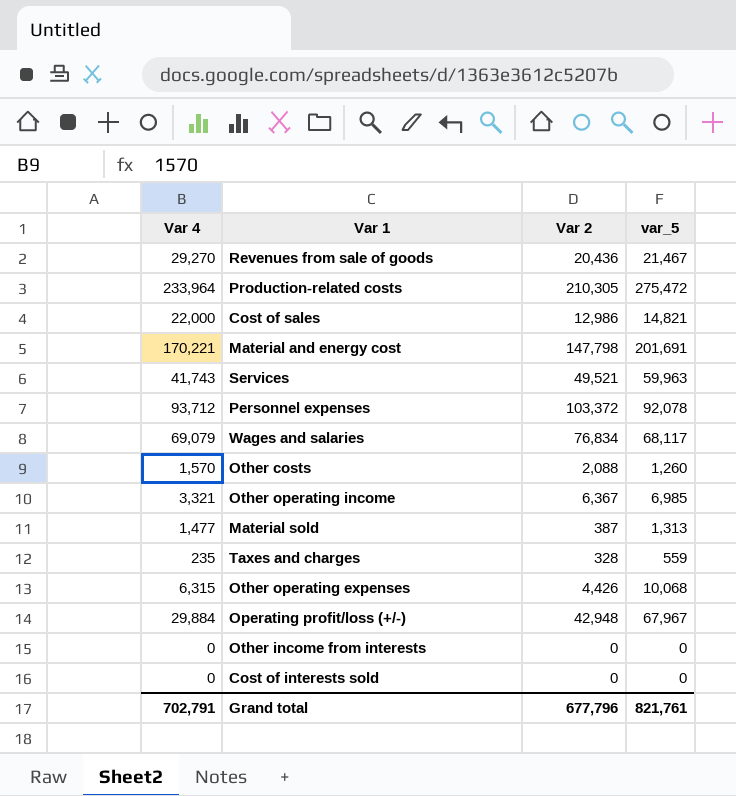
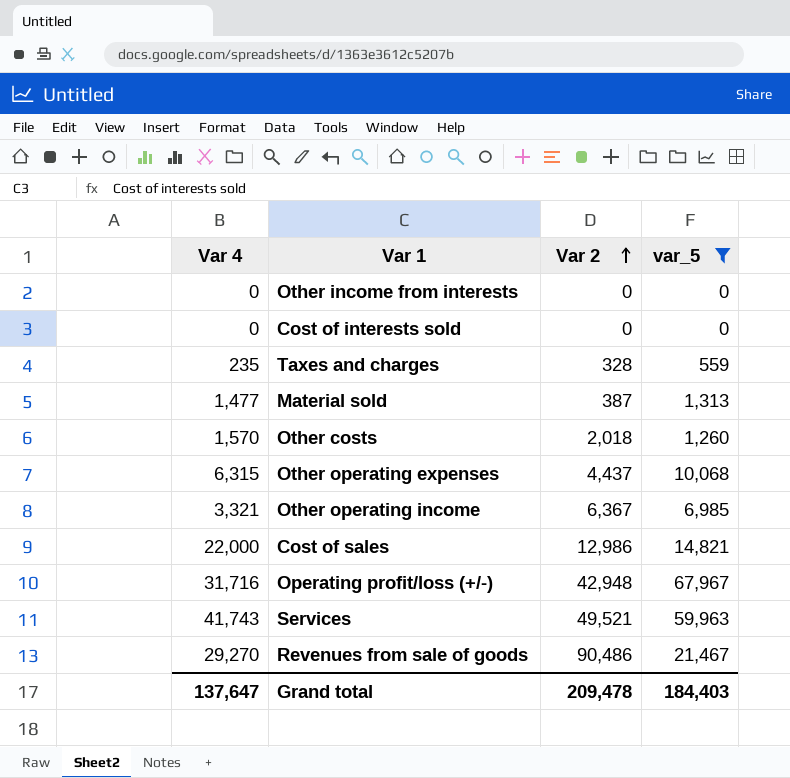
filter: none -> var_5 <= 67,967
row order: none -> Var 2 ascending
Other costs | Var 2: 2,088 -> 2,018
Other operating expenses | Var 2: 4,426 -> 4,437
Operating profit/loss (+/-) | Var 4: 29,884 -> 31,716
Revenues from sale of goods | Var 2: 20,436 -> 90,486
Grand total | Var 4: 702,791 -> 137,647
Grand total | Var 2: 677,796 -> 209,478
Grand total | var_5: 821,761 -> 184,403

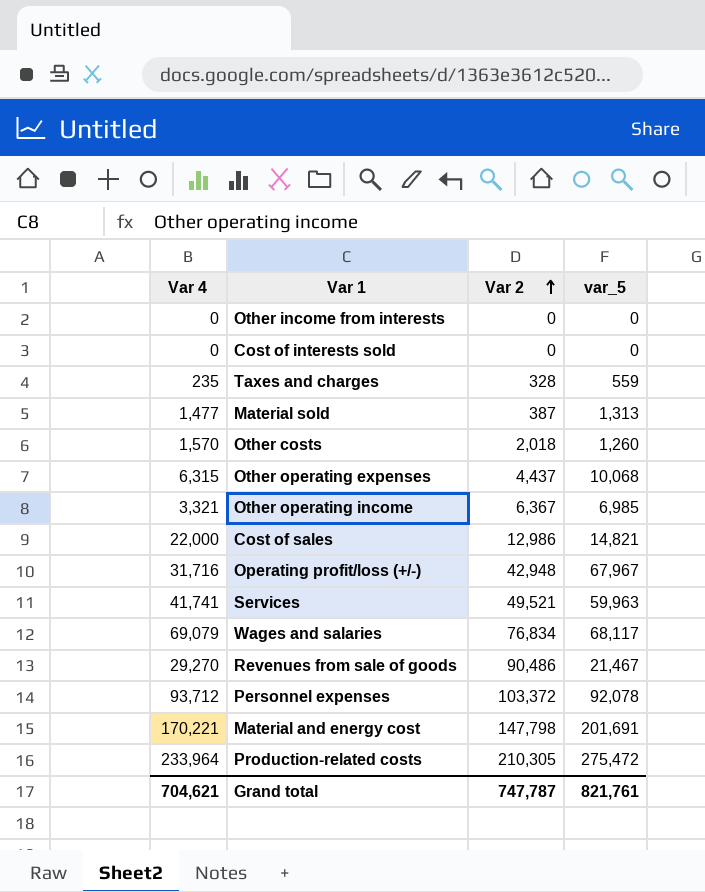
filter: var_5 <= 67,967 -> none
Services | Var 4: 41,743 -> 41,741
Grand total | Var 4: 137,647 -> 704,621
Grand total | Var 2: 209,478 -> 747,787
Grand total | var_5: 184,403 -> 821,761

